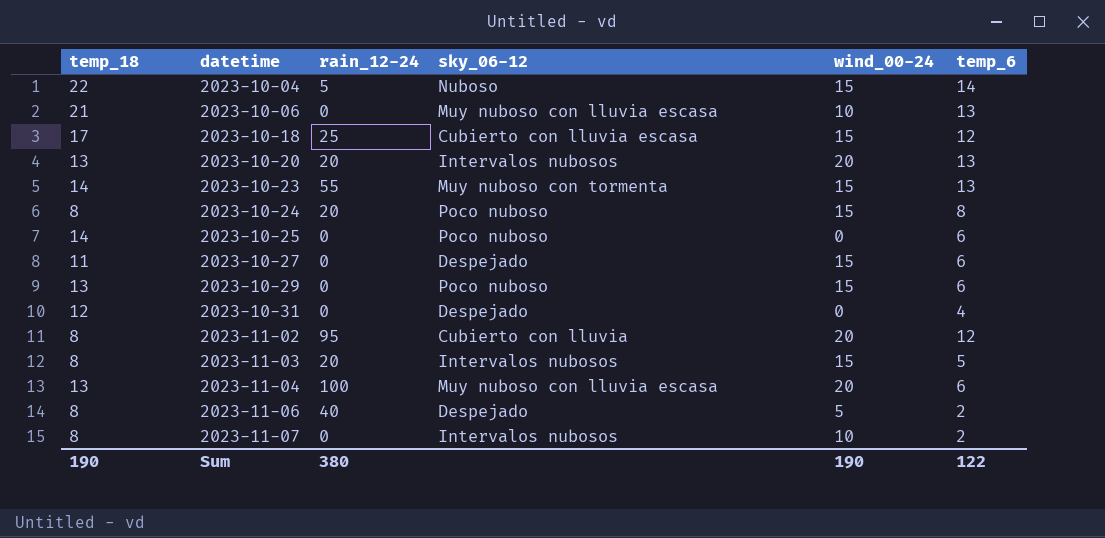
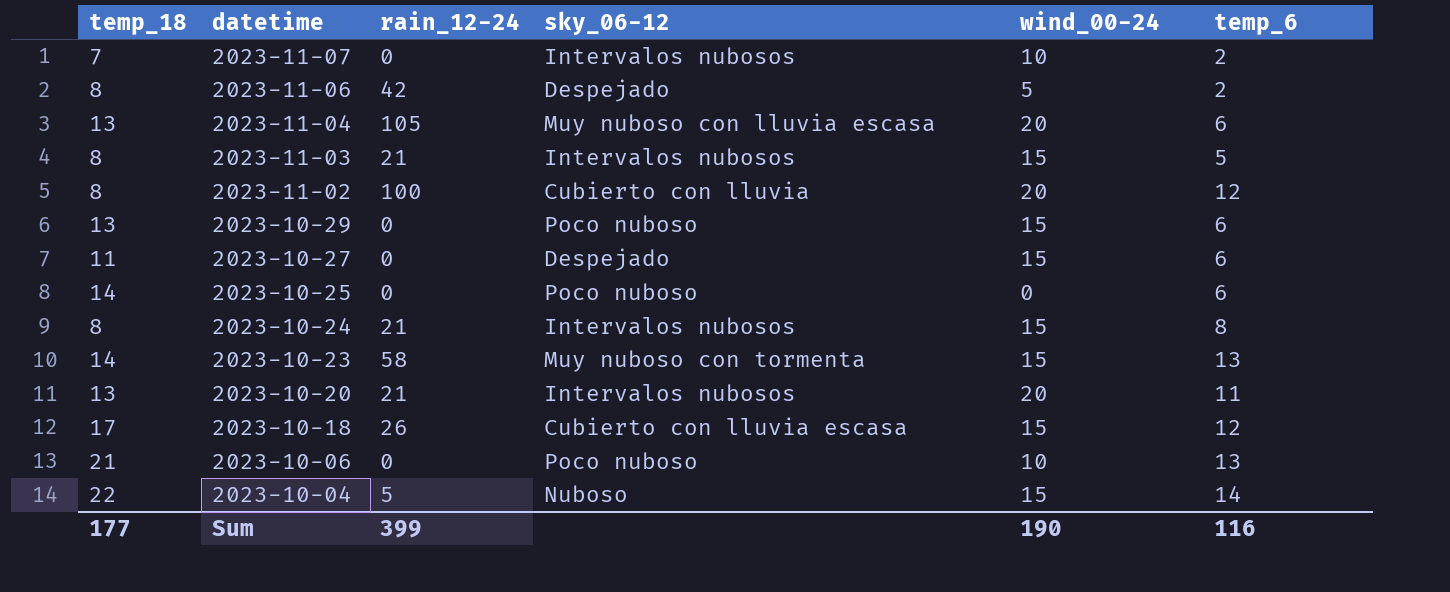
row order: datetime ascending -> datetime descending
row 2023-10-31: 12 | 0 | Despejado | 0 | 4 -> none
2023-11-07 | temp_18: 8 -> 7
2023-11-06 | rain_12-24: 40 -> 42
2023-11-04 | rain_12-24: 100 -> 105
2023-11-03 | rain_12-24: 20 -> 21
2023-11-02 | rain_12-24: 95 -> 100
2023-10-24 | rain_12-24: 20 -> 21
2023-10-24 | sky_06-12: Poco nuboso -> Intervalos nubosos
2023-10-23 | rain_12-24: 55 -> 58
2023-10-20 | rain_12-24: 20 -> 21
2023-10-20 | temp_6: 13 -> 11
2023-10-18 | rain_12-24: 25 -> 26
2023-10-06 | sky_06-12: Muy nuboso con lluvia escasa -> Poco nuboso
Sum | temp_18: 190 -> 177
Sum | rain_12-24: 380 -> 399
Sum | temp_6: 122 -> 116

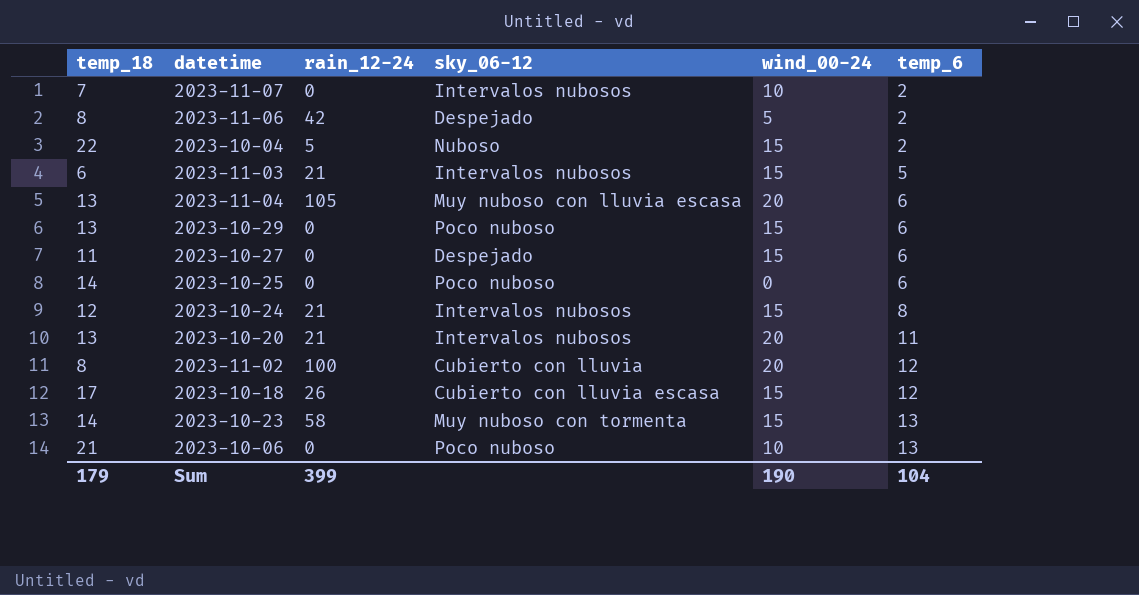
row order: datetime descending -> temp_6 ascending
2023-10-04 | temp_6: 14 -> 2
2023-11-03 | temp_18: 8 -> 6
2023-10-24 | temp_18: 8 -> 12
Sum | temp_18: 177 -> 179
Sum | temp_6: 116 -> 104

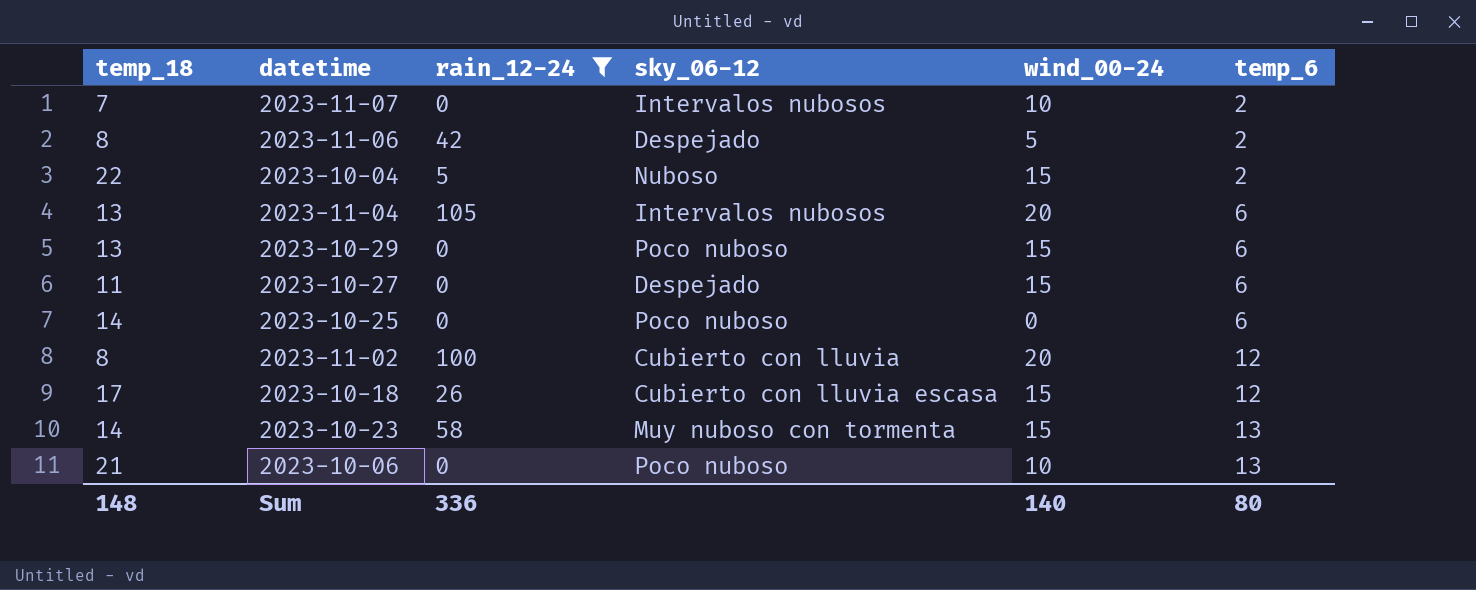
filter: none -> rain_12-24 != 21
2023-11-04 | sky_06-12: Muy nuboso con lluvia escasa -> Intervalos nubosos
Sum | temp_18: 179 -> 148
Sum | rain_12-24: 399 -> 336
Sum | wind_00-24: 190 -> 140
Sum | temp_6: 104 -> 80

